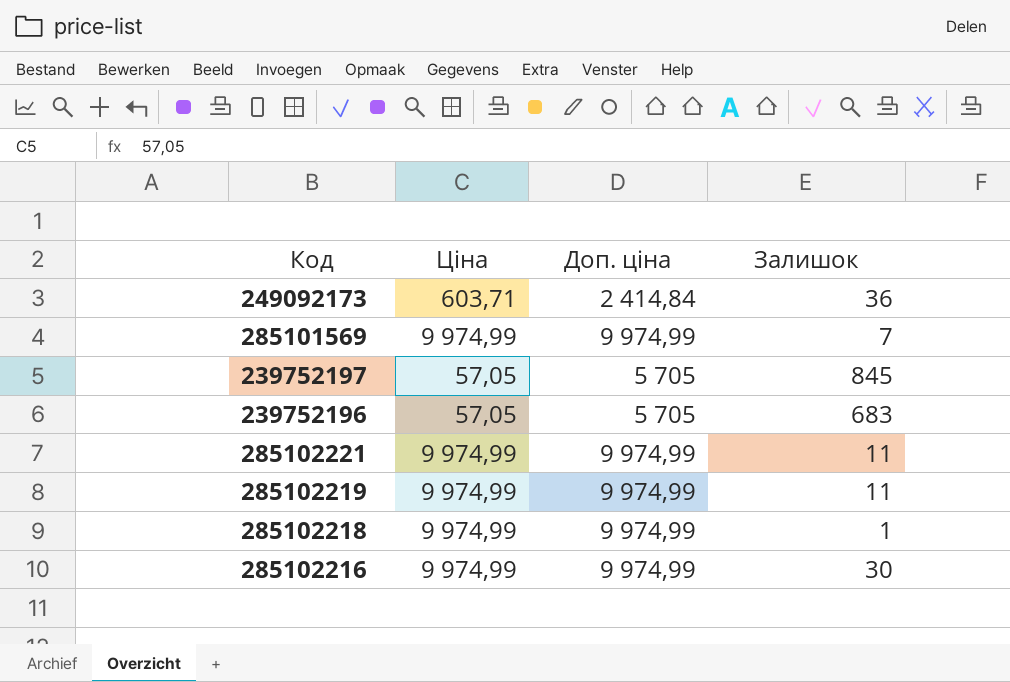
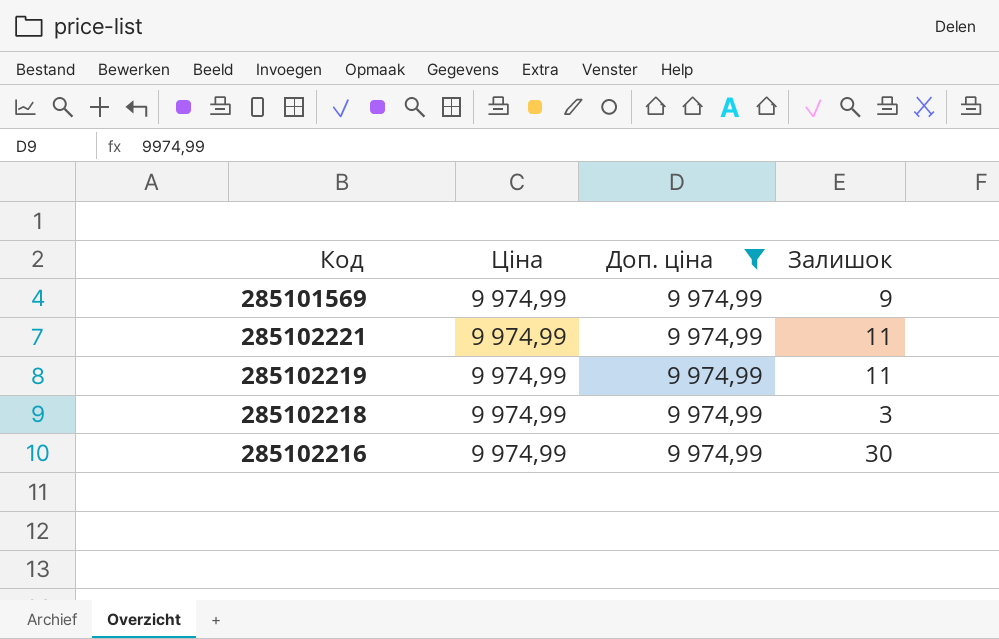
filter: none -> Доп. ціна = 9 974,99
285101569 | Залишок: 7 -> 9
285102218 | Залишок: 1 -> 3

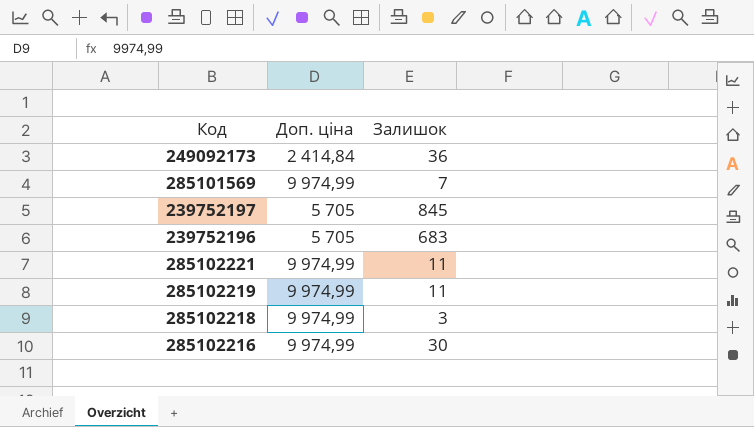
filter: Доп. ціна = 9 974,99 -> none
column Ціна | position: 2 -> none
285101569 | Залишок: 9 -> 7

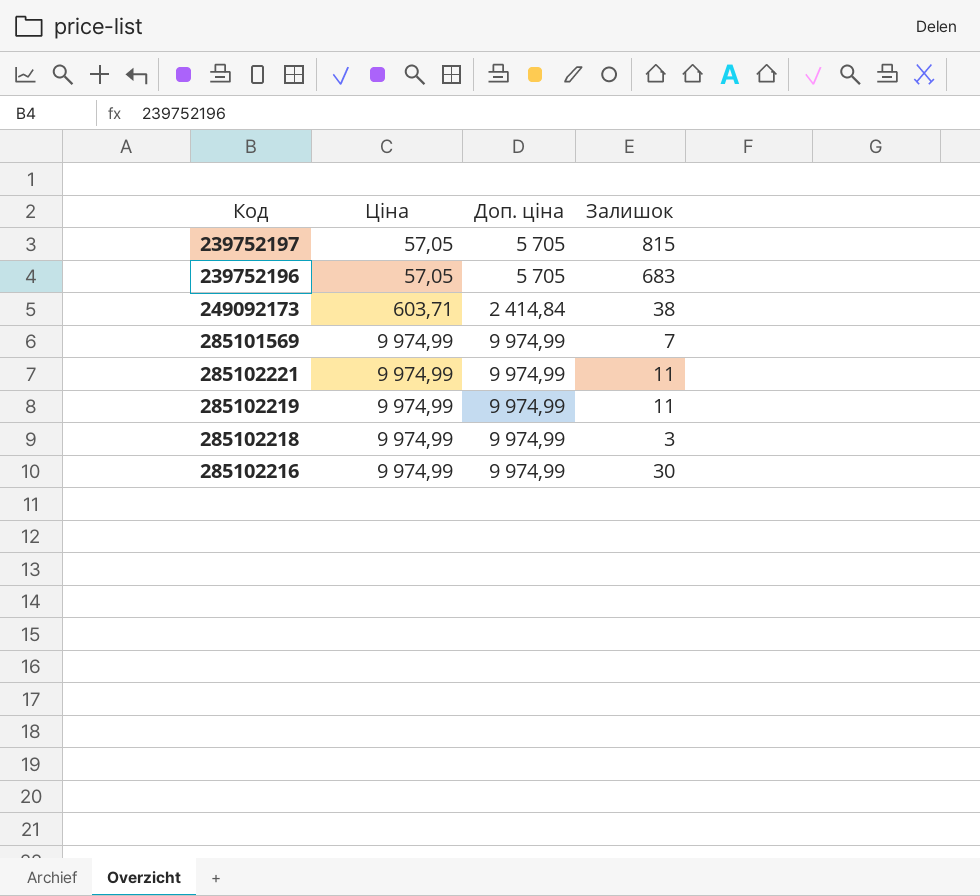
row order: none -> Ціна ascending
column Ціна | position: none -> 2
239752197 | Залишок: 845 -> 815
249092173 | Залишок: 36 -> 38

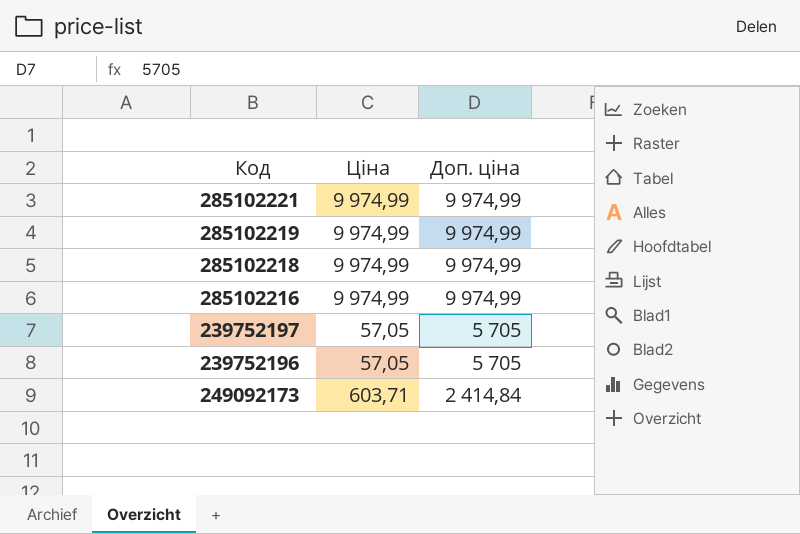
row order: Ціна ascending -> Доп. ціна descending
column Залишок | position: 4 -> none
row 285101569: 9 974,99 | 9 974,99 | 7 -> none

